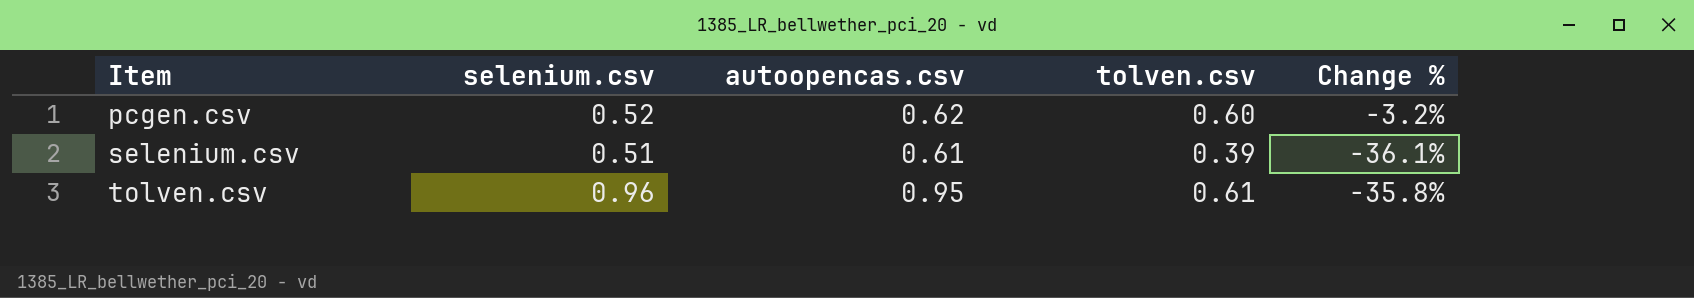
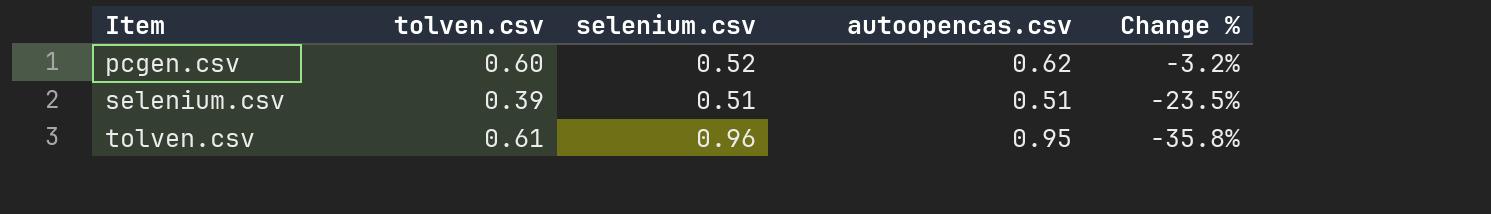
column tolven.csv | position: 4 -> 2
selenium.csv | autoopencas.csv: 0.61 -> 0.51
selenium.csv | Change %: -36.1% -> -23.5%

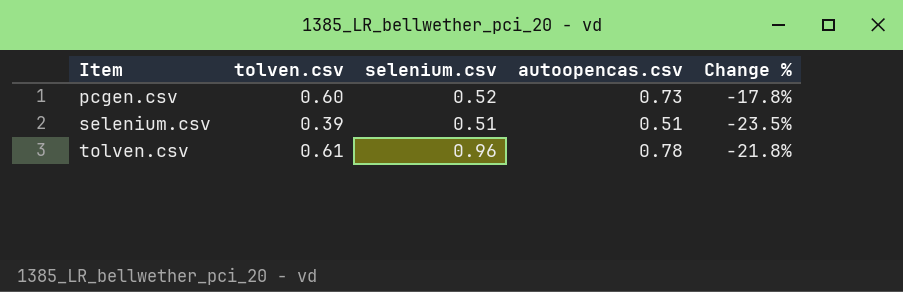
pcgen.csv | autoopencas.csv: 0.62 -> 0.73
pcgen.csv | Change %: -3.2% -> -17.8%
tolven.csv | autoopencas.csv: 0.95 -> 0.78
tolven.csv | Change %: -35.8% -> -21.8%

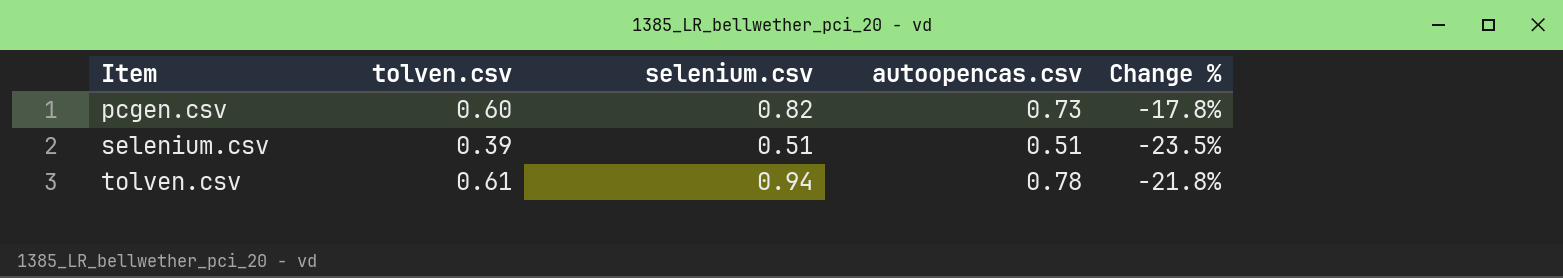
pcgen.csv | selenium.csv: 0.52 -> 0.82
tolven.csv | selenium.csv: 0.96 -> 0.94

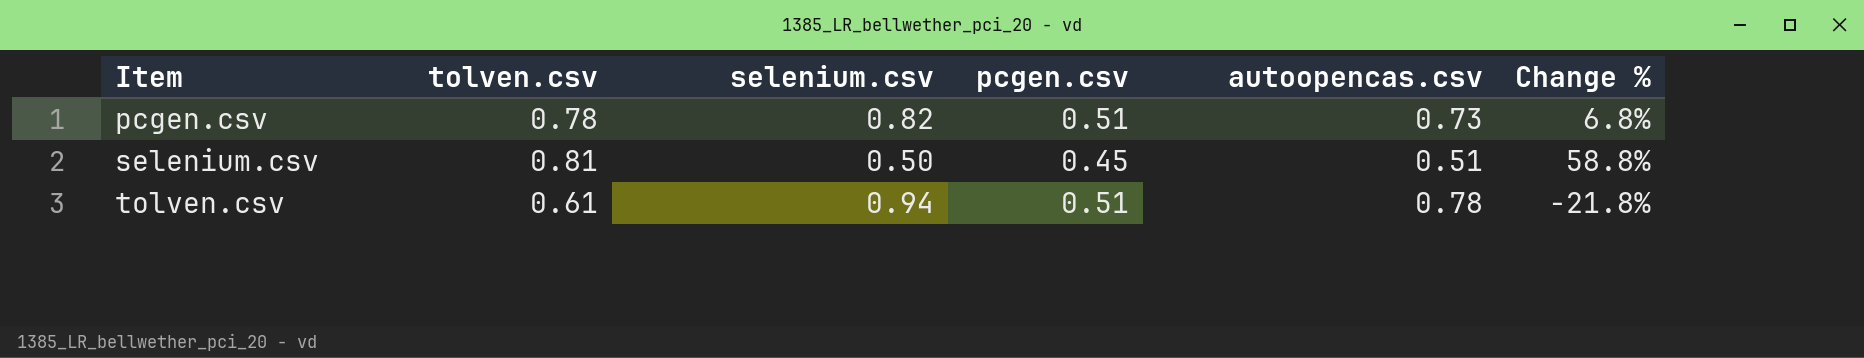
column pcgen.csv | position: none -> 4
pcgen.csv | tolven.csv: 0.60 -> 0.78
pcgen.csv | Change %: -17.8% -> 6.8%
selenium.csv | tolven.csv: 0.39 -> 0.81
selenium.csv | selenium.csv: 0.51 -> 0.50
selenium.csv | Change %: -23.5% -> 58.8%

